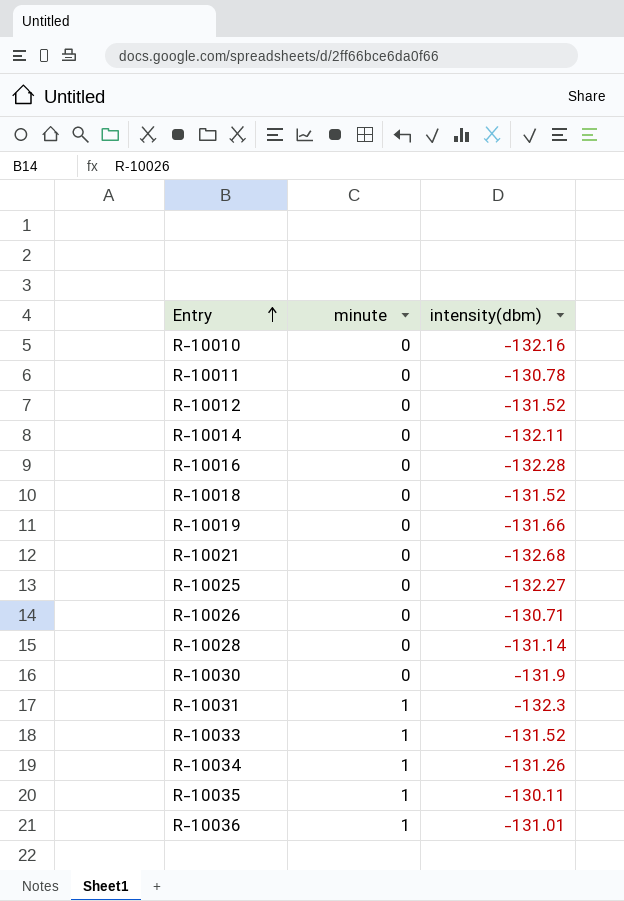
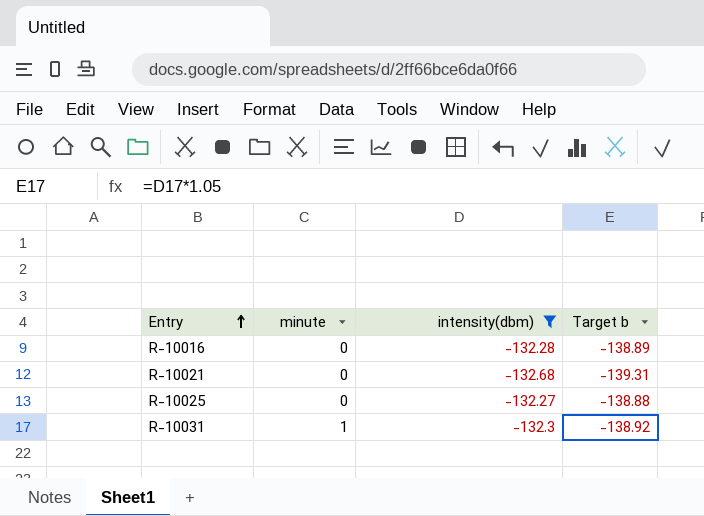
filter: none -> intensity(dbm) <= -132.27
column Target b | formula: none -> [intensity(dbm)] * 1.05

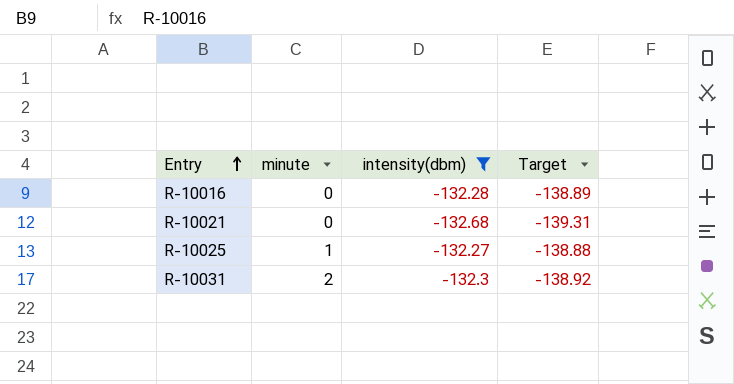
column name: Target b -> Target
R-10025 | minute: 0 -> 1
R-10031 | minute: 1 -> 2

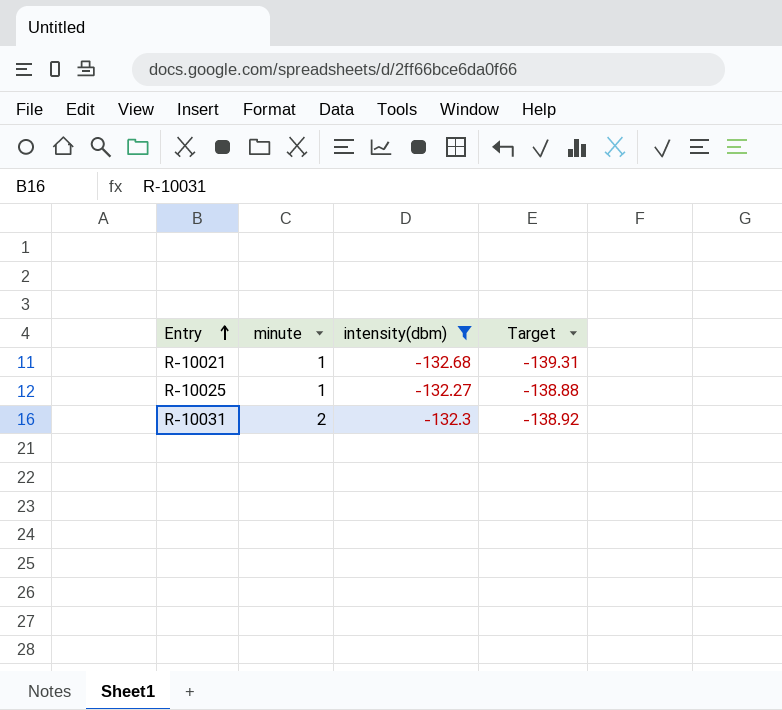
row R-10016: 0 | -132.28 | -138.89 -> none
R-10021 | minute: 0 -> 1

